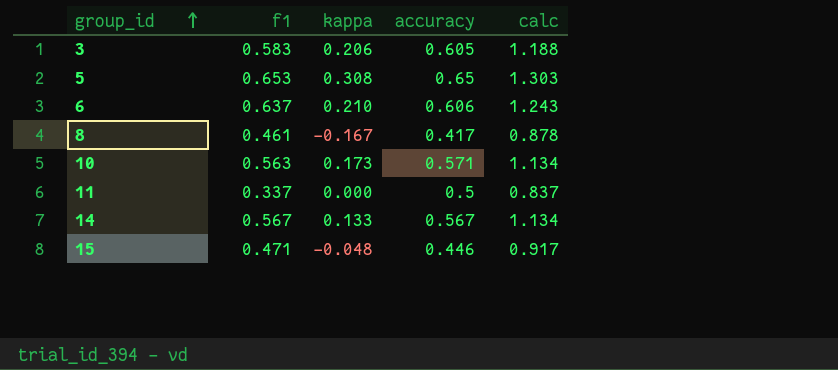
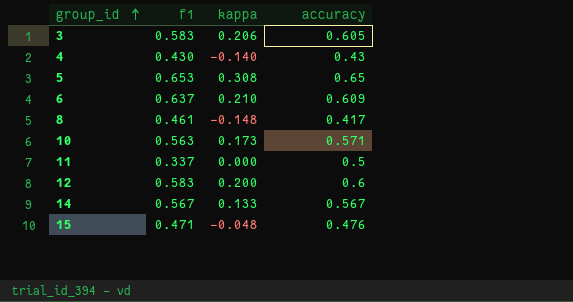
column calc | formula: [f1] + [accuracy] -> none
row 4: none -> 0.430 | -0.140 | 0.43
6 | accuracy: 0.606 -> 0.609
8 | kappa: -0.167 -> -0.148
row 12: none -> 0.583 | 0.200 | 0.6
15 | accuracy: 0.446 -> 0.476

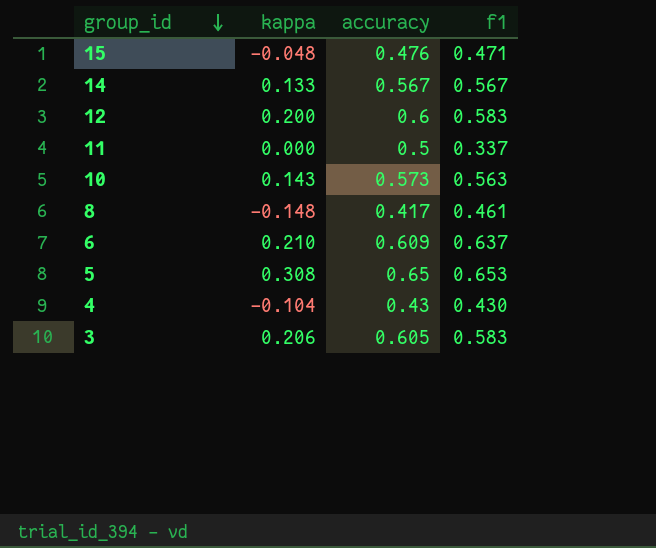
row order: group_id ascending -> group_id descending
column f1 | position: 2 -> 4
10 | kappa: 0.173 -> 0.143
10 | accuracy: 0.571 -> 0.573
4 | kappa: -0.140 -> -0.104

